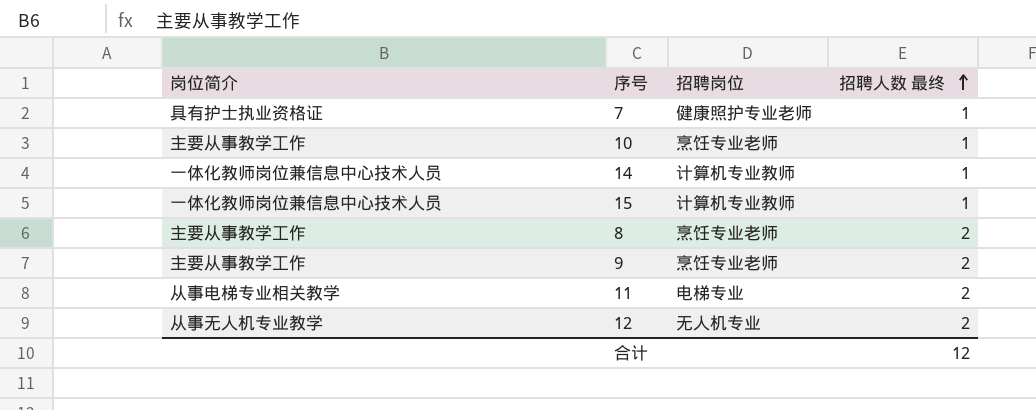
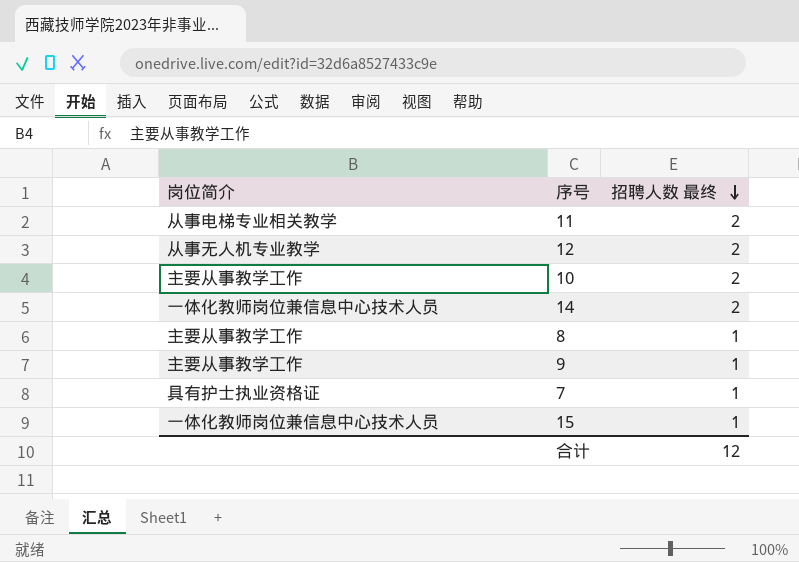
row order: 招聘人数 最终 ascending -> 招聘人数 最终 descending
column 招聘岗位 | position: 3 -> none
10 | 招聘人数 最终: 1 -> 2
14 | 招聘人数 最终: 1 -> 2
8 | 招聘人数 最终: 2 -> 1
9 | 招聘人数 最终: 2 -> 1

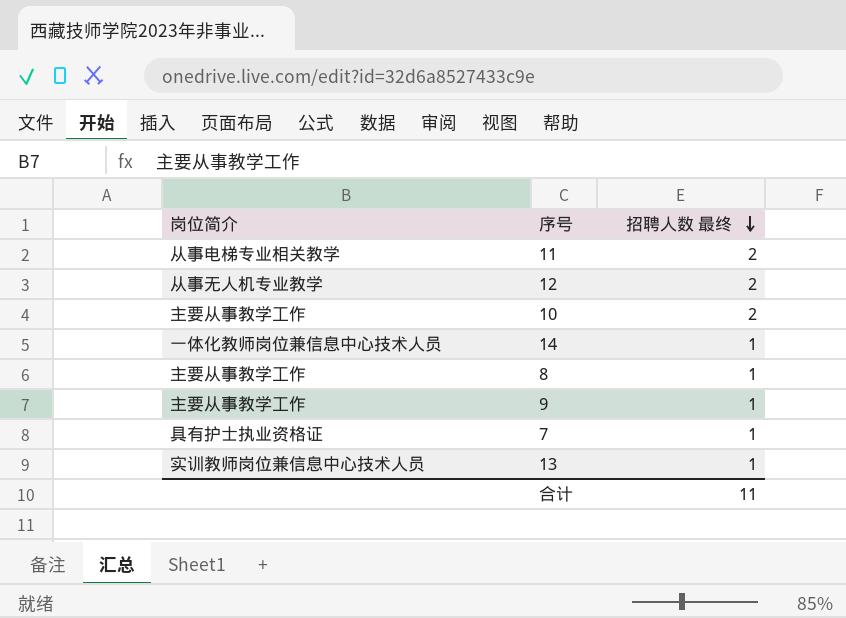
row 15: 一体化教师岗位兼信息中心技术人员 | 1 -> none
14 | 招聘人数 最终: 2 -> 1
row 13: none -> 实训教师岗位兼信息中心技术人员 | 1
合计 | 招聘人数 最终: 12 -> 11

